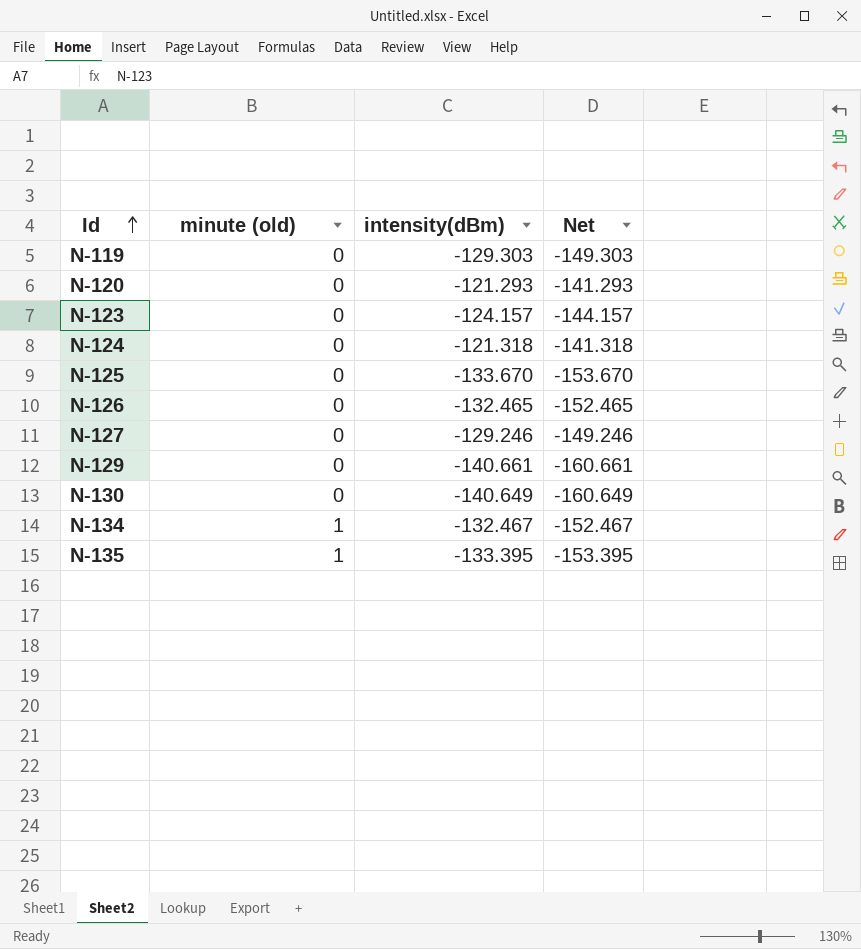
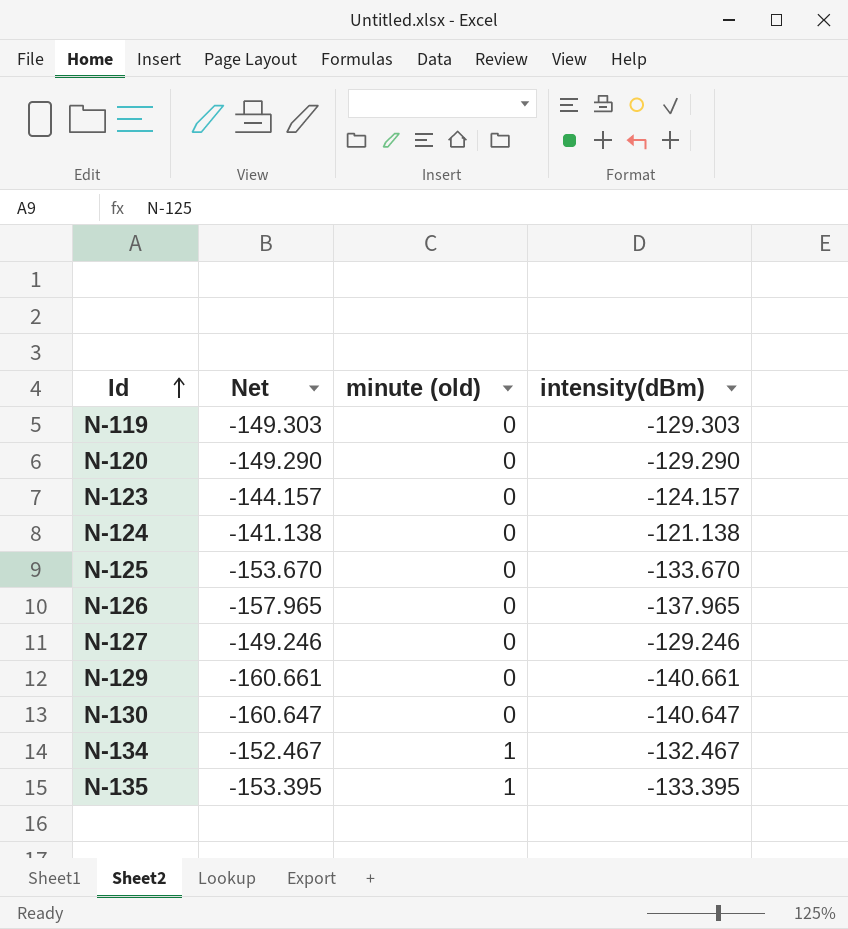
column Net | position: 4 -> 2
N-120 | Net: -141.293 -> -149.290
N-120 | intensity(dBm): -121.293 -> -129.290
N-124 | Net: -141.318 -> -141.138
N-124 | intensity(dBm): -121.318 -> -121.138
N-126 | Net: -152.465 -> -157.965
N-126 | intensity(dBm): -132.465 -> -137.965
N-130 | Net: -160.649 -> -160.647
N-130 | intensity(dBm): -140.649 -> -140.647

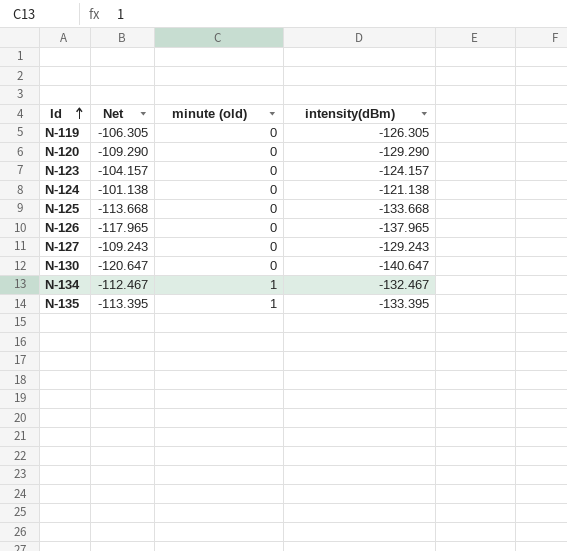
column Net | formula: [intensity(dBm)] - 20 -> [intensity(dBm)] + 20
row N-129: -160.661 | 0 | -140.661 -> none
N-119 | intensity(dBm): -129.303 -> -126.305
N-125 | intensity(dBm): -133.670 -> -133.668
N-127 | intensity(dBm): -129.246 -> -129.243

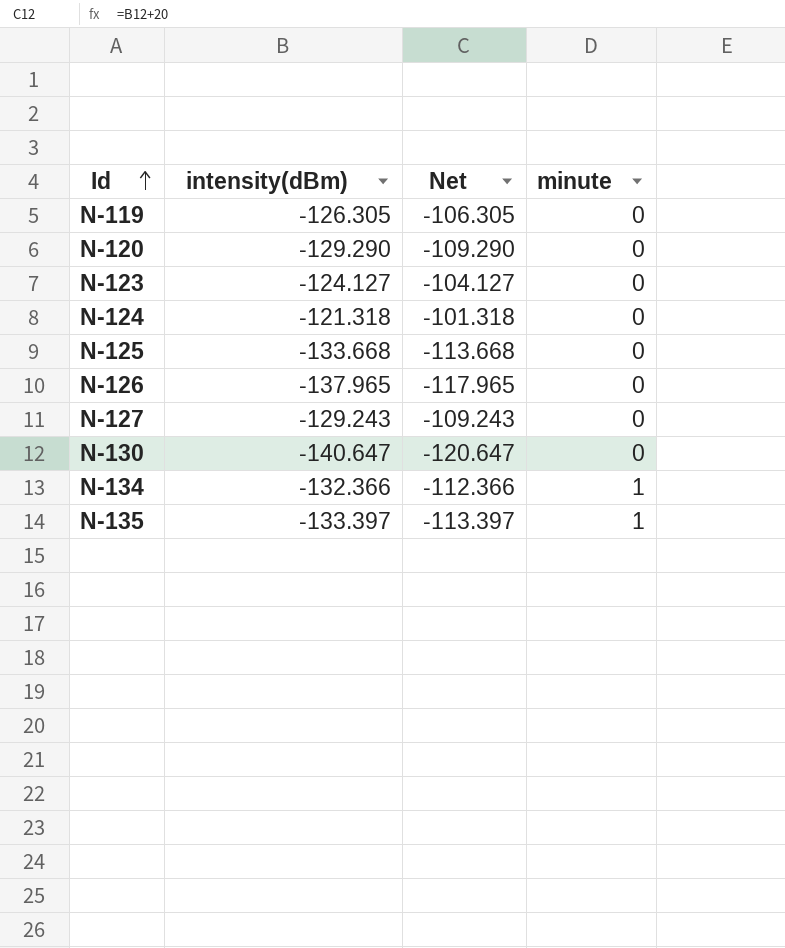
column intensity(dBm) | position: 4 -> 2
column name: minute (old) -> minute
N-123 | intensity(dBm): -124.157 -> -124.127
N-123 | Net: -104.157 -> -104.127
N-124 | intensity(dBm): -121.138 -> -121.318
N-124 | Net: -101.138 -> -101.318
N-134 | intensity(dBm): -132.467 -> -132.366
N-134 | Net: -112.467 -> -112.366
N-135 | intensity(dBm): -133.395 -> -133.397
N-135 | Net: -113.395 -> -113.397

